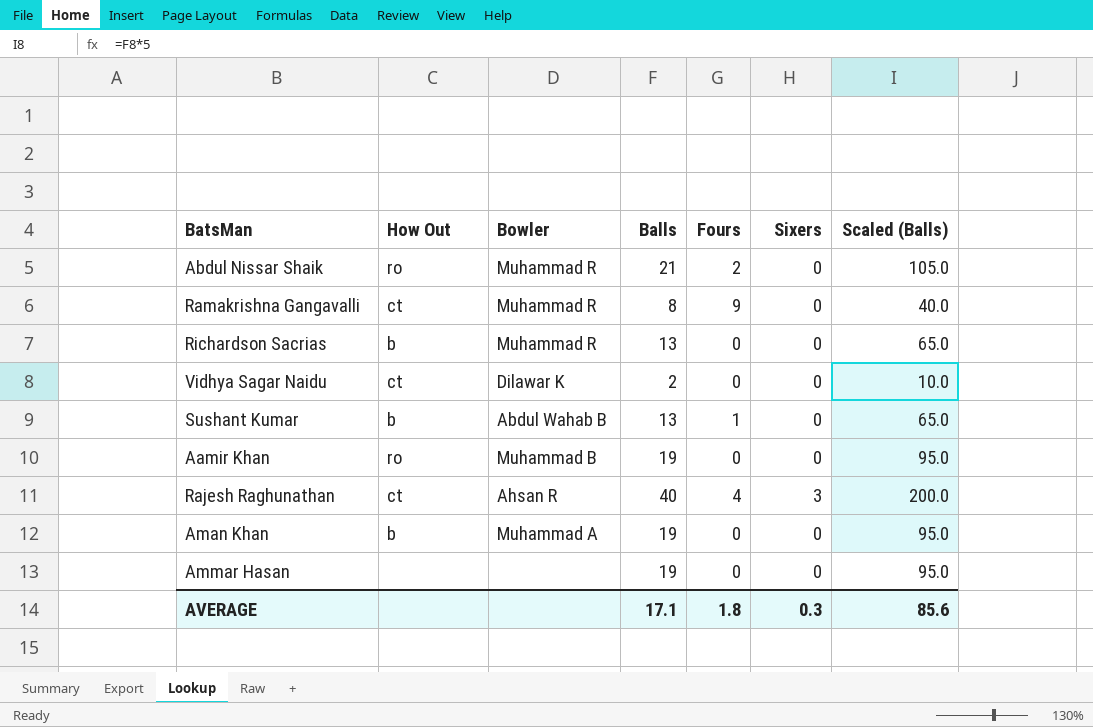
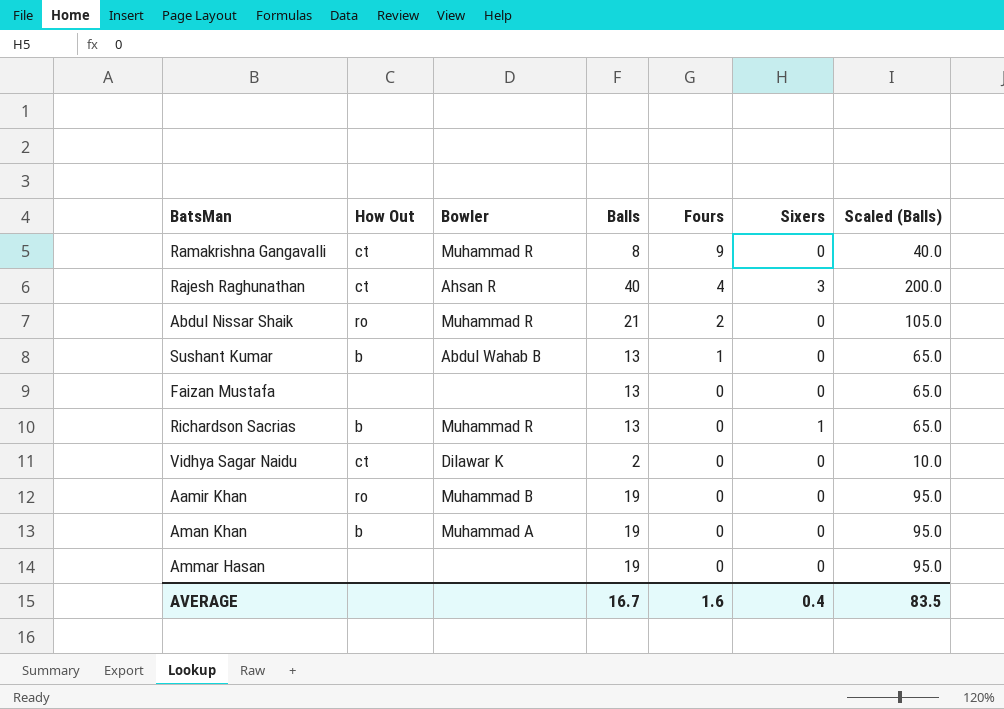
row order: none -> Fours descending
row Faizan Mustafa: none -> none | none | 13 | 0 | 0 | 65.0
Richardson Sacrias | Sixers: 0 -> 1
AVERAGE | Balls: 17.1 -> 16.7
AVERAGE | Fours: 1.8 -> 1.6
AVERAGE | Sixers: 0.3 -> 0.4
AVERAGE | Scaled (Balls): 85.6 -> 83.5

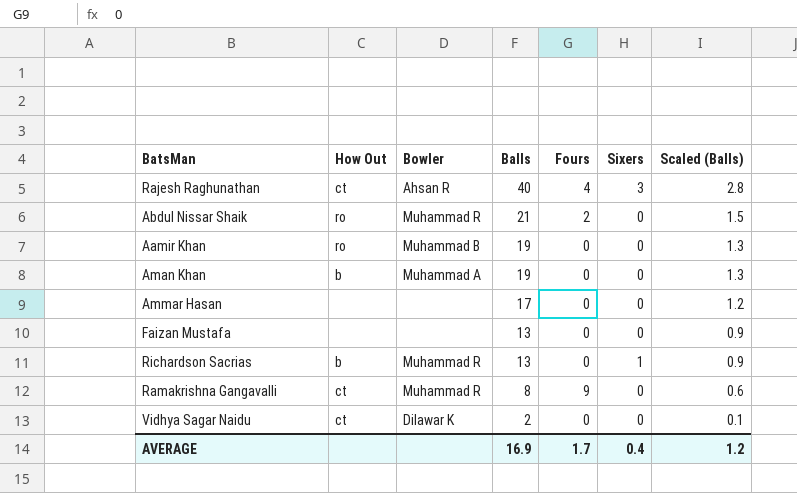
row order: Fours descending -> Balls descending
column Scaled (Balls) | formula: [Balls] * 5 -> [Balls] * 0.07
row Sushant Kumar: b | Abdul Wahab B | 13 | 1 | 0 | 65.0 -> none
Ammar Hasan | Balls: 19 -> 17
AVERAGE | Balls: 16.7 -> 16.9
AVERAGE | Fours: 1.6 -> 1.7
AVERAGE | Scaled (Balls): 83.5 -> 1.2

